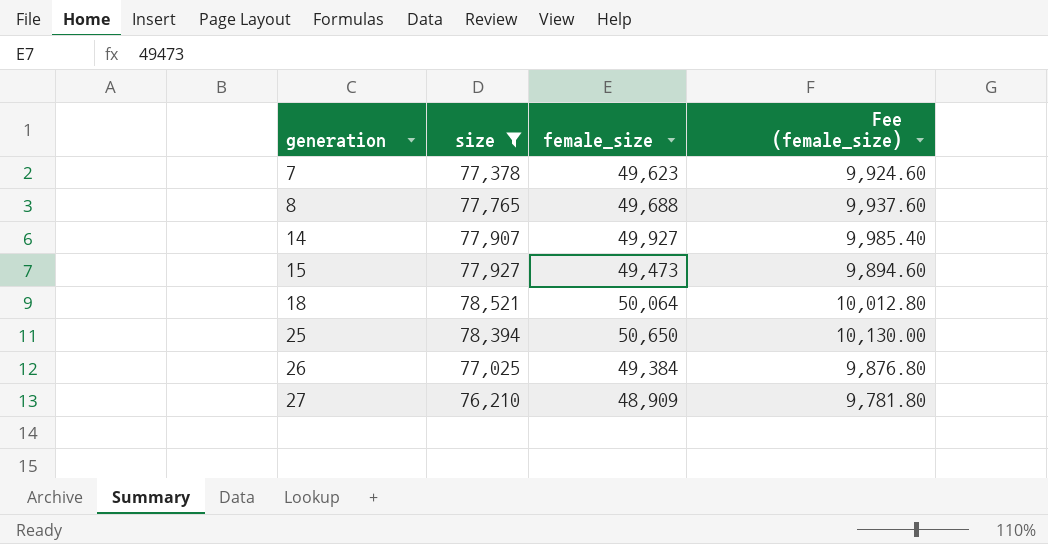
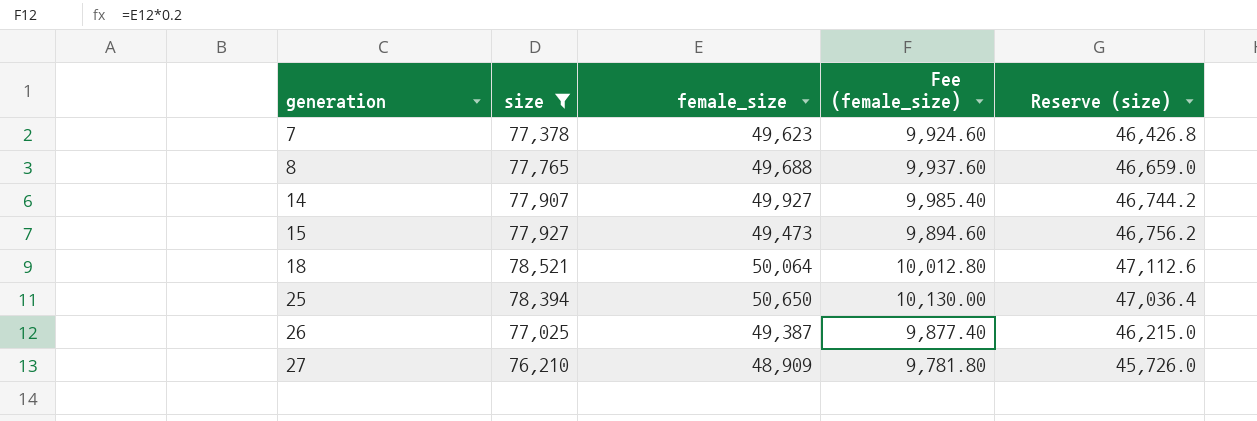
column Reserve (size) | formula: none -> [size] * 0.6
26 | female_size: 49,384 -> 49,387
26 | Fee (female_size): 9,876.80 -> 9,877.40

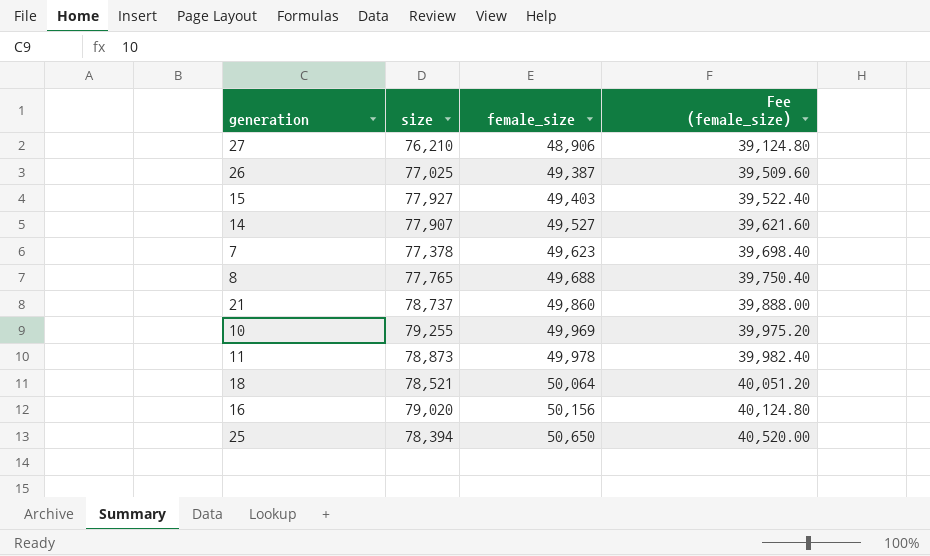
filter: size <= 78,521 -> none
row order: generation ascending -> female_size ascending
column Reserve (size) | formula: [size] * 0.6 -> none
column Fee (female_size) | formula: [female_size] * 0.2 -> [female_size] * 0.8
27 | female_size: 48,909 -> 48,906
15 | female_size: 49,473 -> 49,403
14 | female_size: 49,927 -> 49,527

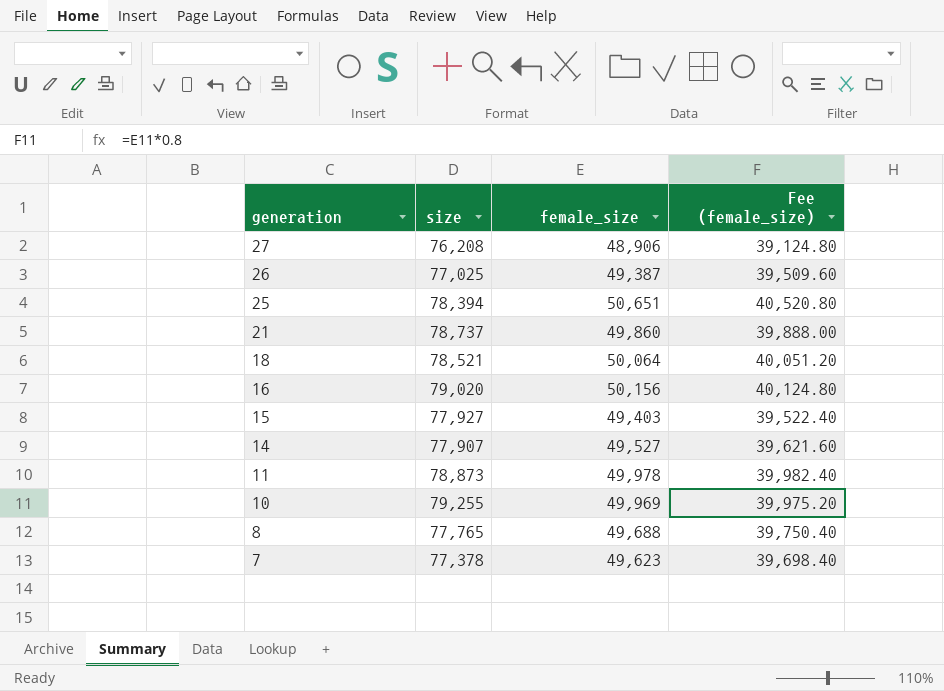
row order: female_size ascending -> generation descending
27 | size: 76,210 -> 76,208
25 | female_size: 50,650 -> 50,651
25 | Fee (female_size): 40,520.00 -> 40,520.80

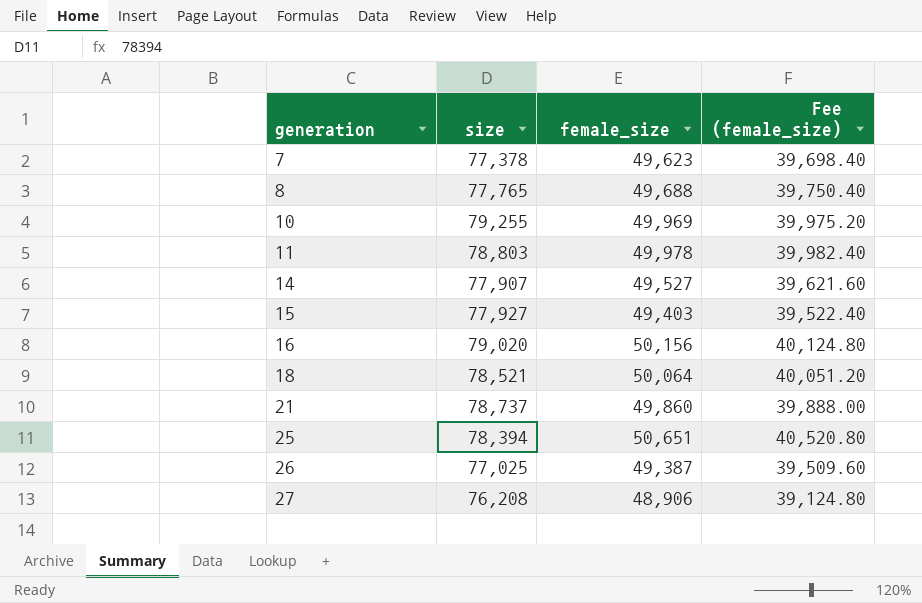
row order: generation descending -> generation ascending
11 | size: 78,873 -> 78,803

